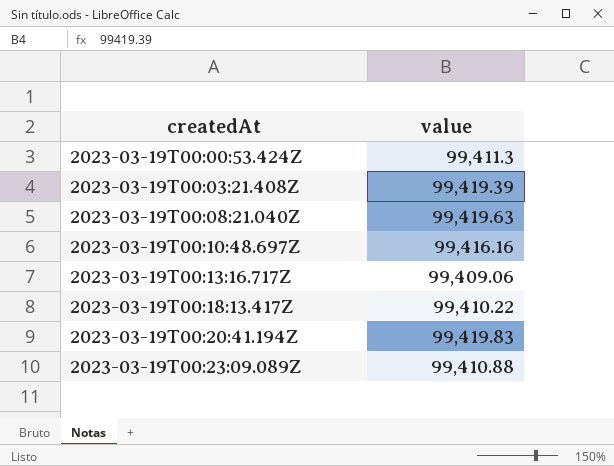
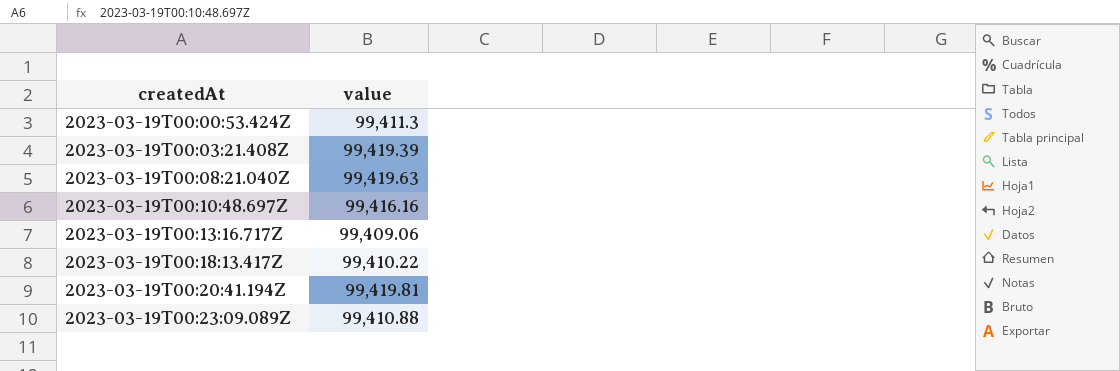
2023-03-19T00:20:41.194Z | value: 99,419.83 -> 99,419.81

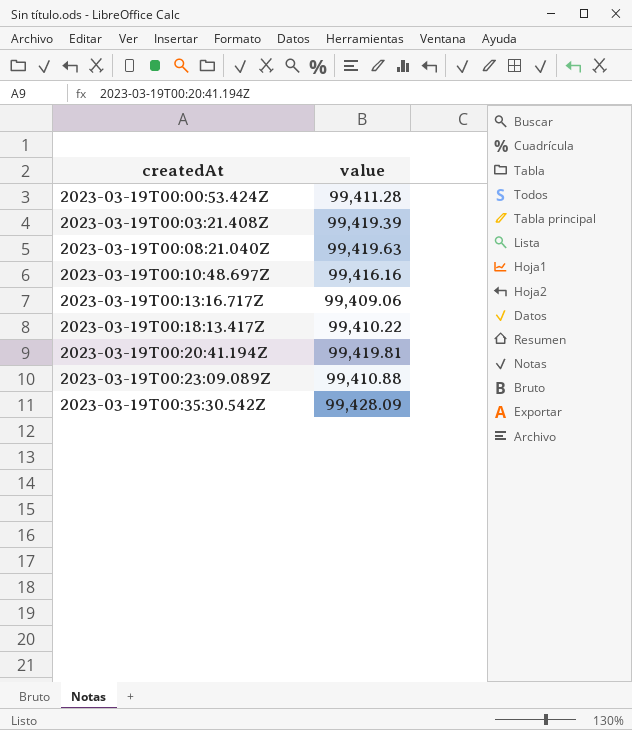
2023-03-19T00:00:53.424Z | value: 99,411.3 -> 99,411.28
row 2023-03-19T00:35:30.542Z: none -> 99,428.09

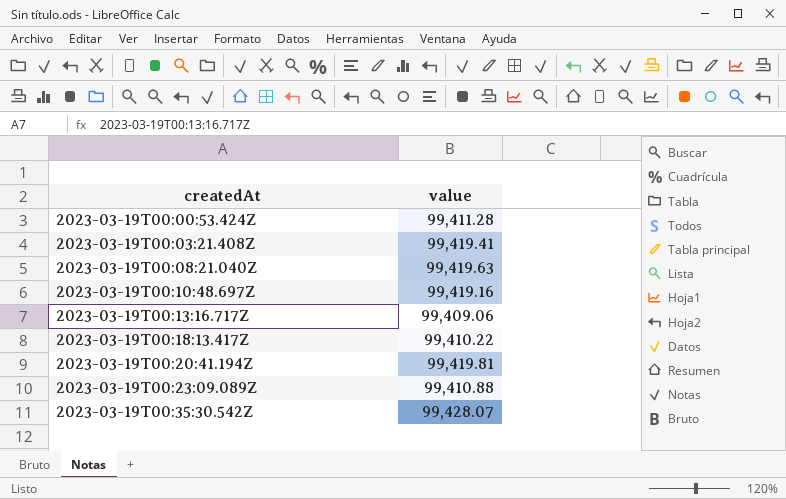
2023-03-19T00:03:21.408Z | value: 99,419.39 -> 99,419.41
2023-03-19T00:10:48.697Z | value: 99,416.16 -> 99,419.16
2023-03-19T00:35:30.542Z | value: 99,428.09 -> 99,428.07

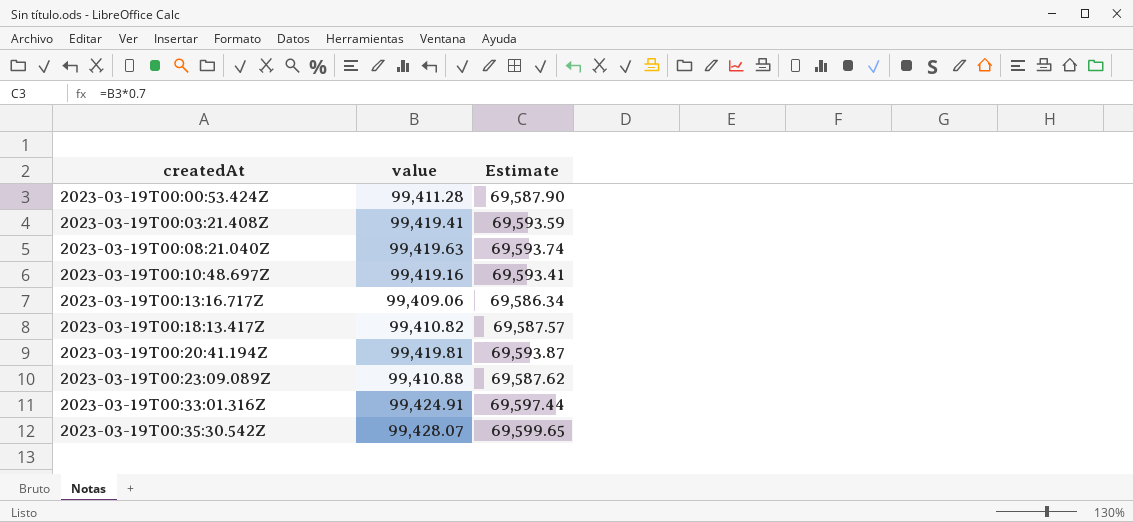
column Estimate | formula: none -> [value] * 0.7
2023-03-19T00:18:13.417Z | value: 99,410.22 -> 99,410.82
row 2023-03-19T00:33:01.316Z: none -> 99,424.91 | 69,597.44

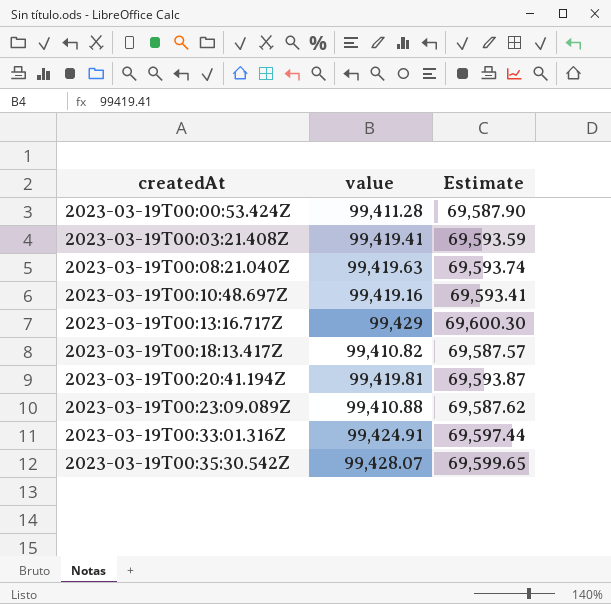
2023-03-19T00:13:16.717Z | value: 99,409.06 -> 99,429
2023-03-19T00:13:16.717Z | Estimate: 69,586.34 -> 69,600.30

